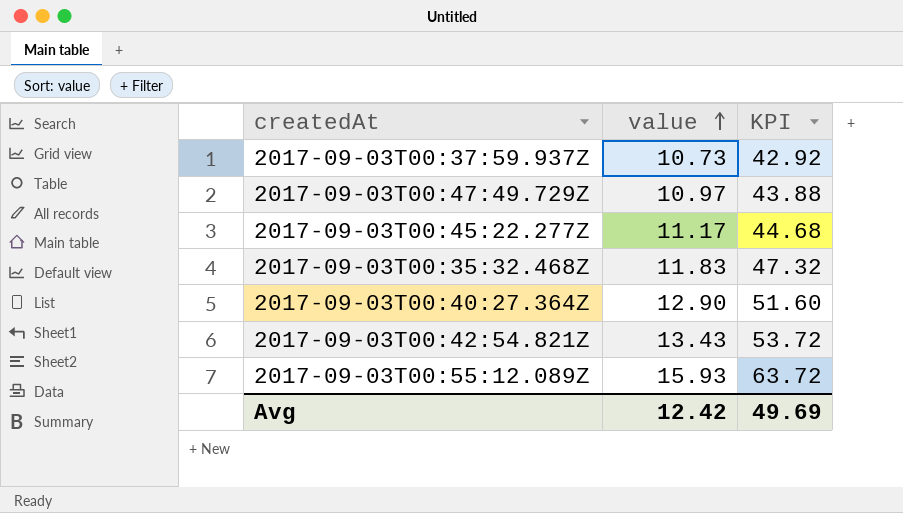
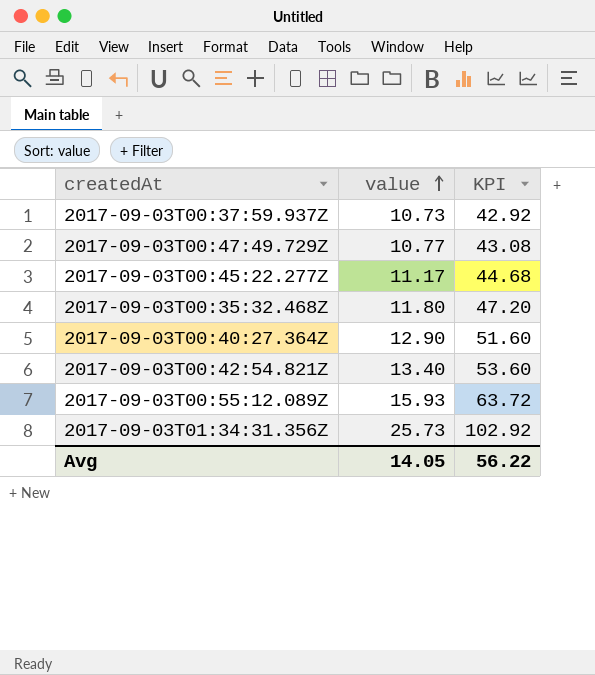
2017-09-03T00:47:49.729Z | value: 10.97 -> 10.77
2017-09-03T00:47:49.729Z | KPI: 43.88 -> 43.08
2017-09-03T00:35:32.468Z | value: 11.83 -> 11.80
2017-09-03T00:35:32.468Z | KPI: 47.32 -> 47.20
2017-09-03T00:42:54.821Z | value: 13.43 -> 13.40
2017-09-03T00:42:54.821Z | KPI: 53.72 -> 53.60
row 2017-09-03T01:34:31.356Z: none -> 25.73 | 102.92
Avg | value: 12.42 -> 14.05
Avg | KPI: 49.69 -> 56.22

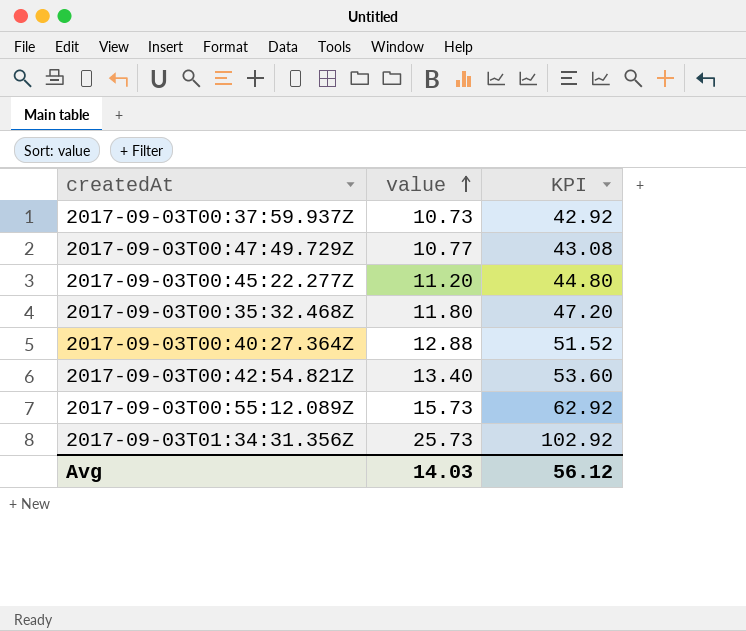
2017-09-03T00:45:22.277Z | value: 11.17 -> 11.20
2017-09-03T00:45:22.277Z | KPI: 44.68 -> 44.80
2017-09-03T00:40:27.364Z | value: 12.90 -> 12.88
2017-09-03T00:40:27.364Z | KPI: 51.60 -> 51.52
2017-09-03T00:55:12.089Z | value: 15.93 -> 15.73
2017-09-03T00:55:12.089Z | KPI: 63.72 -> 62.92
Avg | value: 14.05 -> 14.03
Avg | KPI: 56.22 -> 56.12

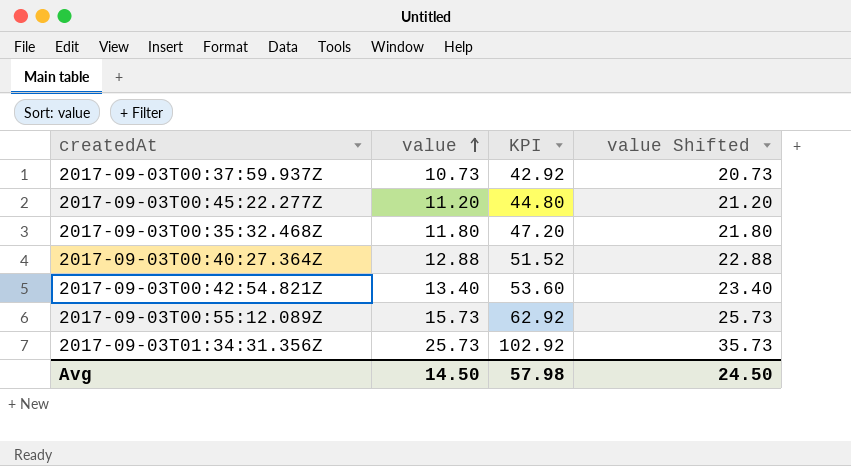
column value Shifted | formula: none -> [value] + 10
row 2017-09-03T00:47:49.729Z: 10.77 | 43.08 -> none
Avg | value: 14.03 -> 14.50
Avg | KPI: 56.12 -> 57.98

